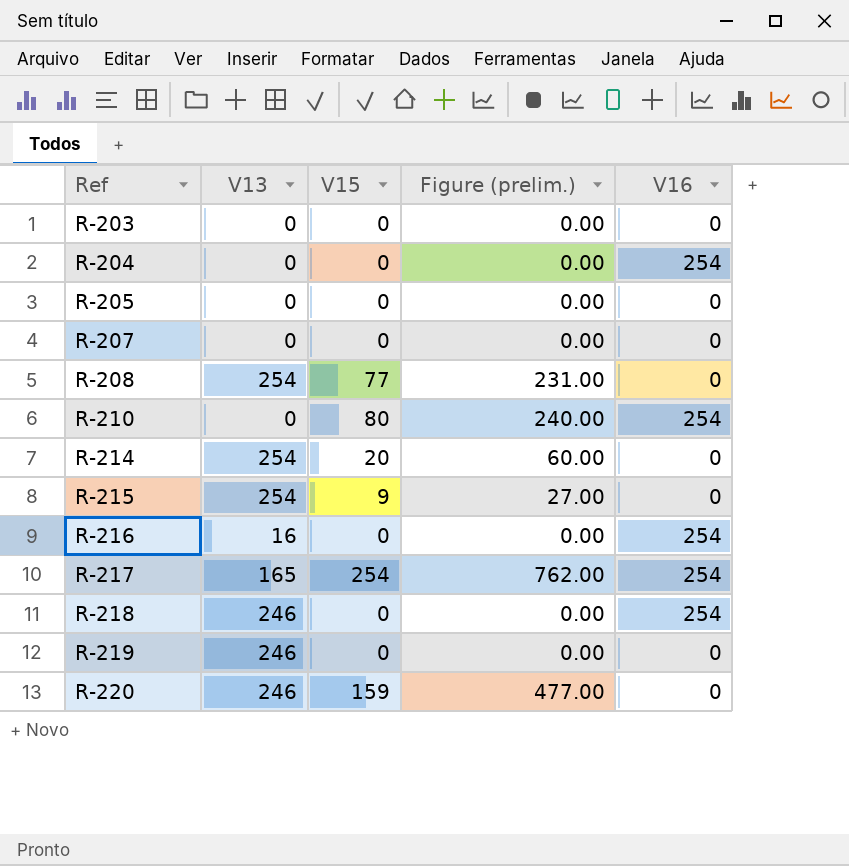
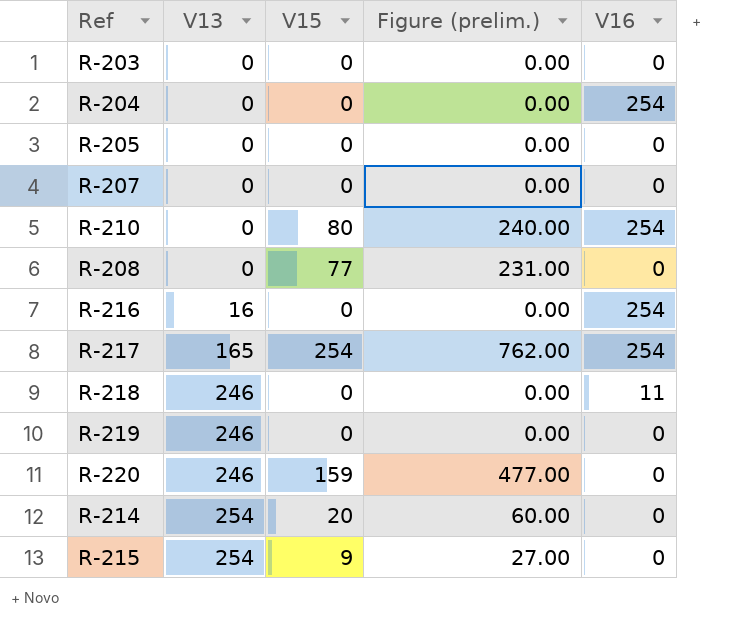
row order: Ref ascending -> V13 ascending
R-208 | V13: 254 -> 0
R-218 | V16: 254 -> 11

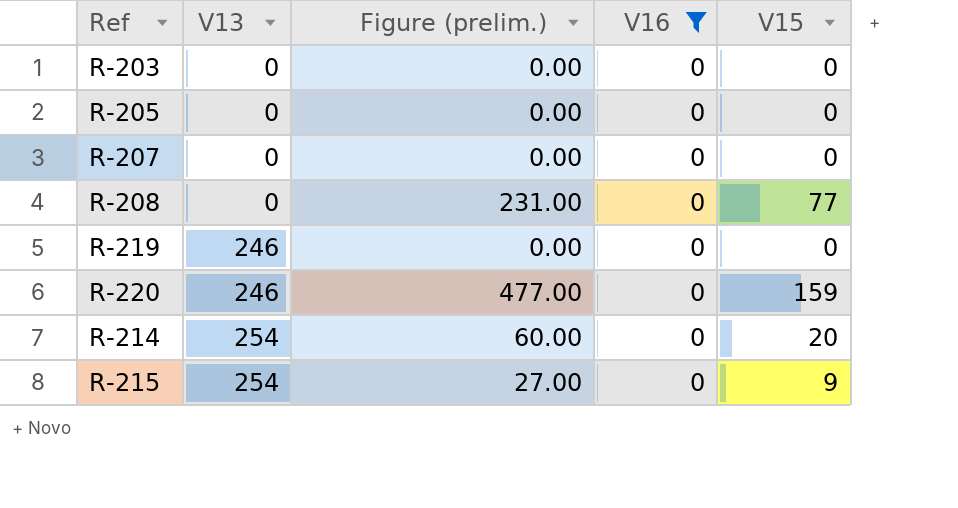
filter: none -> V16 = 0
column V15 | position: 3 -> 5

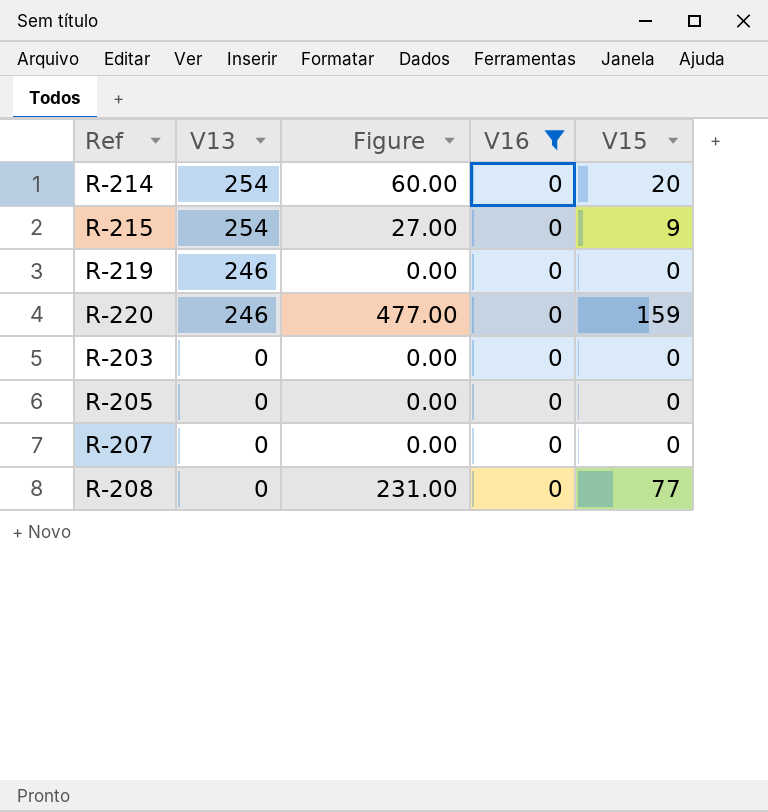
row order: V13 ascending -> V13 descending
column name: Figure (prelim.) -> Figure

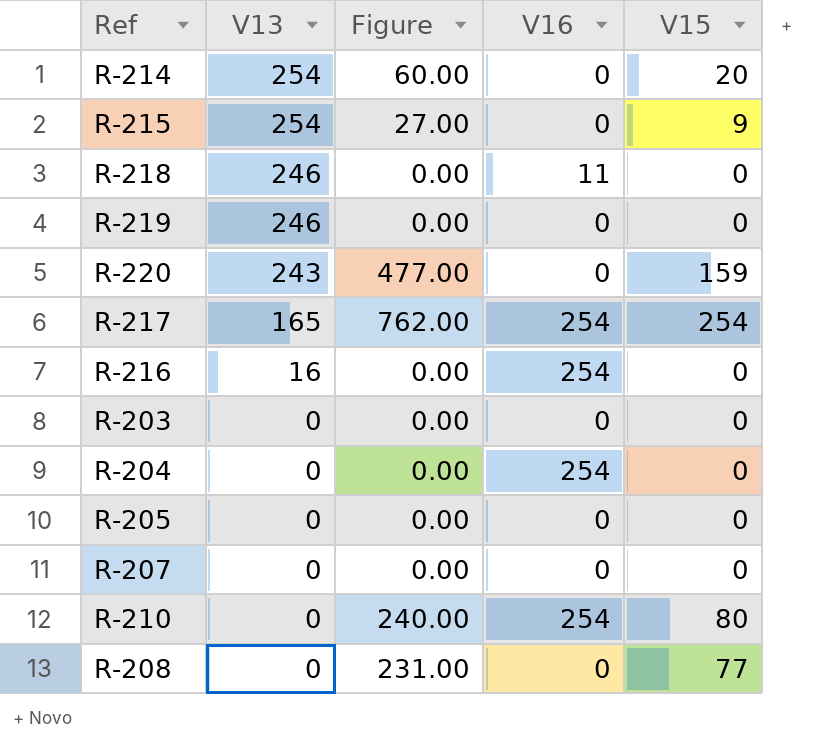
filter: V16 = 0 -> none
R-220 | V13: 246 -> 243

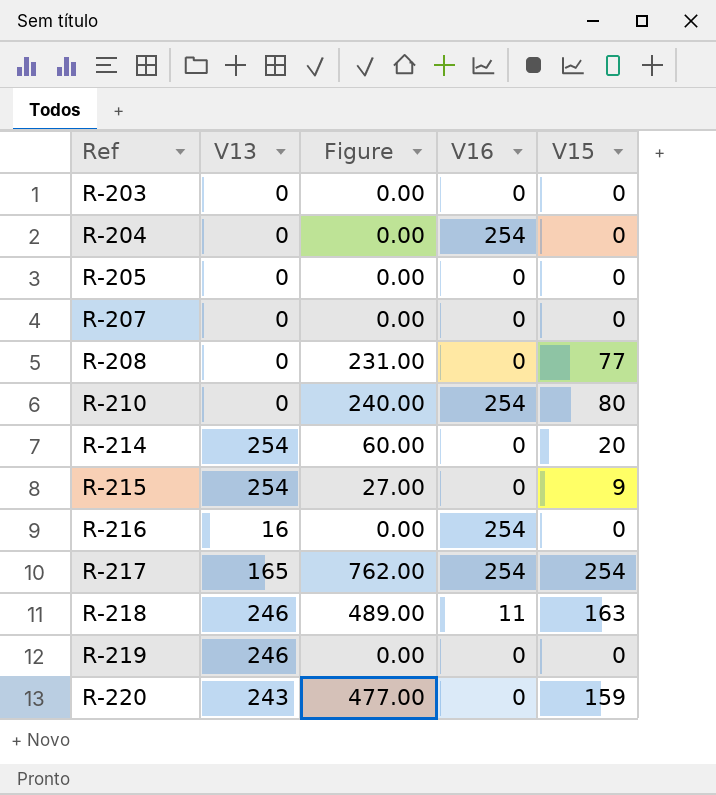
row order: V13 descending -> Ref ascending
R-218 | Figure: 0.00 -> 489.00
R-218 | V15: 0 -> 163

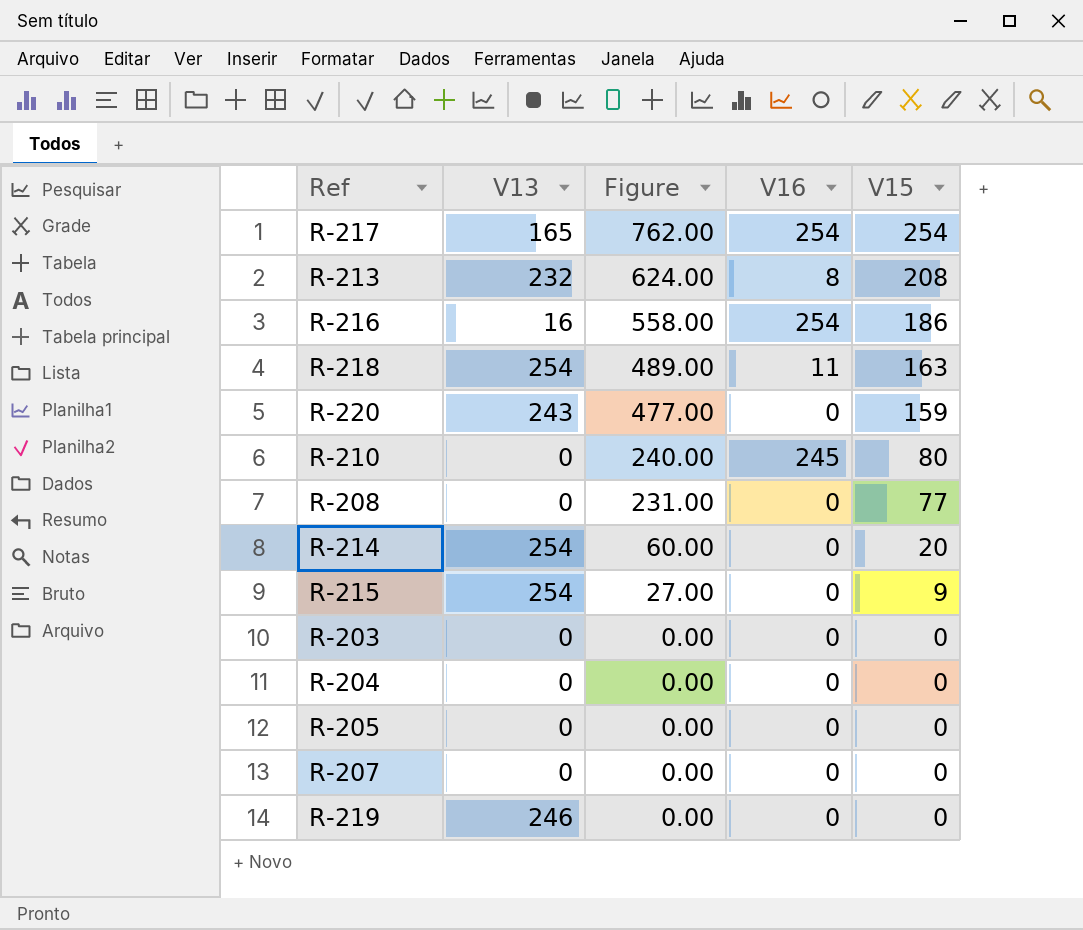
row order: Ref ascending -> Figure descending
row R-213: none -> 232 | 624.00 | 8 | 208
R-216 | Figure: 0.00 -> 558.00
R-216 | V15: 0 -> 186
R-218 | V13: 246 -> 254
R-210 | V16: 254 -> 245
R-204 | V16: 254 -> 0

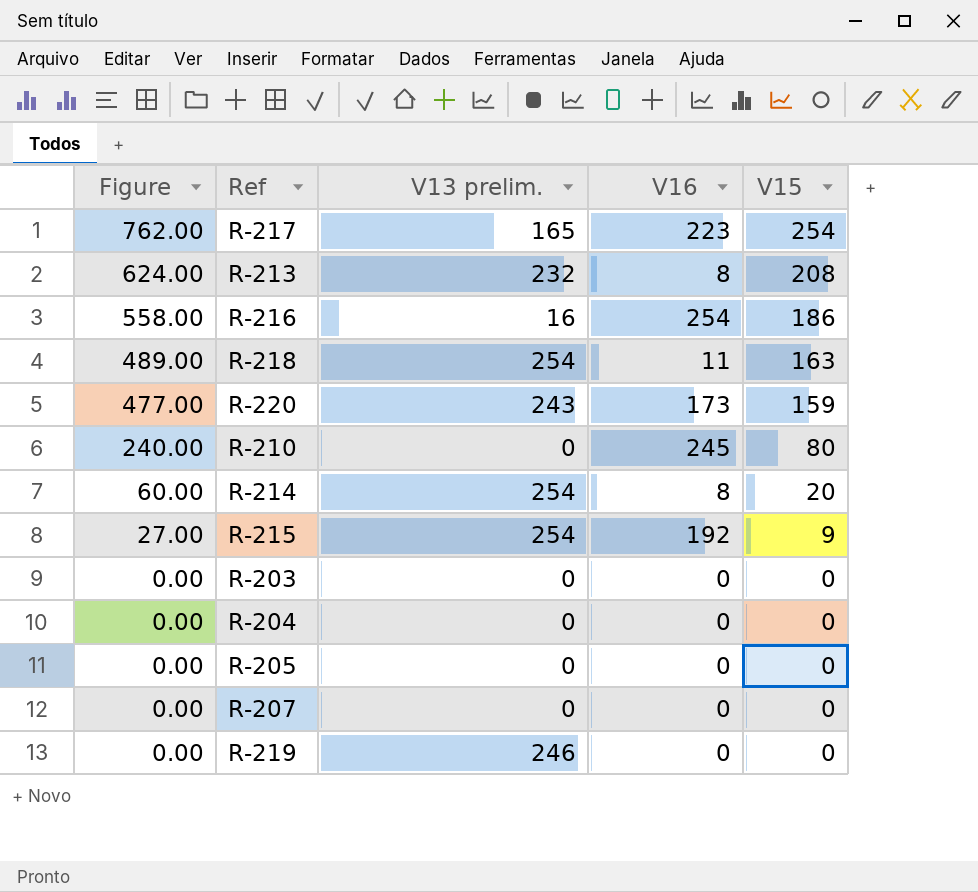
column Figure | position: 3 -> 1
column name: V13 -> V13 prelim.
row R-208: 0 | 231.00 | 0 | 77 -> none
R-217 | V16: 254 -> 223
R-220 | V16: 0 -> 173
R-214 | V16: 0 -> 8
R-215 | V16: 0 -> 192

